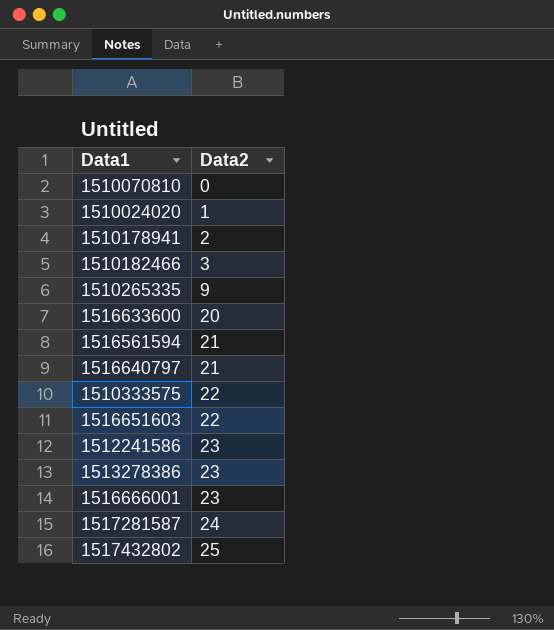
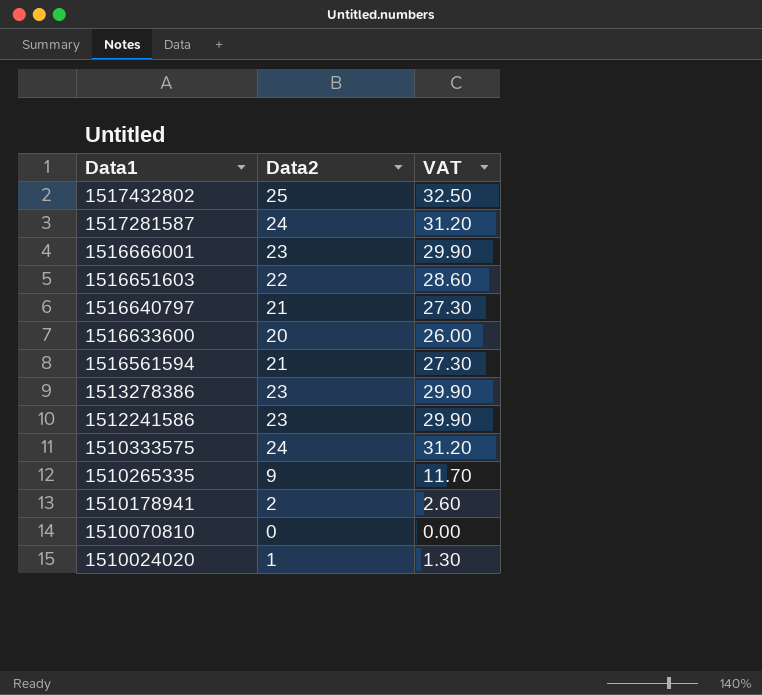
row order: Data2 ascending -> Data1 descending
column VAT | formula: none -> [Data2] * 1.3
row 1510182466: 3 -> none
1510333575 | Data2: 22 -> 24

